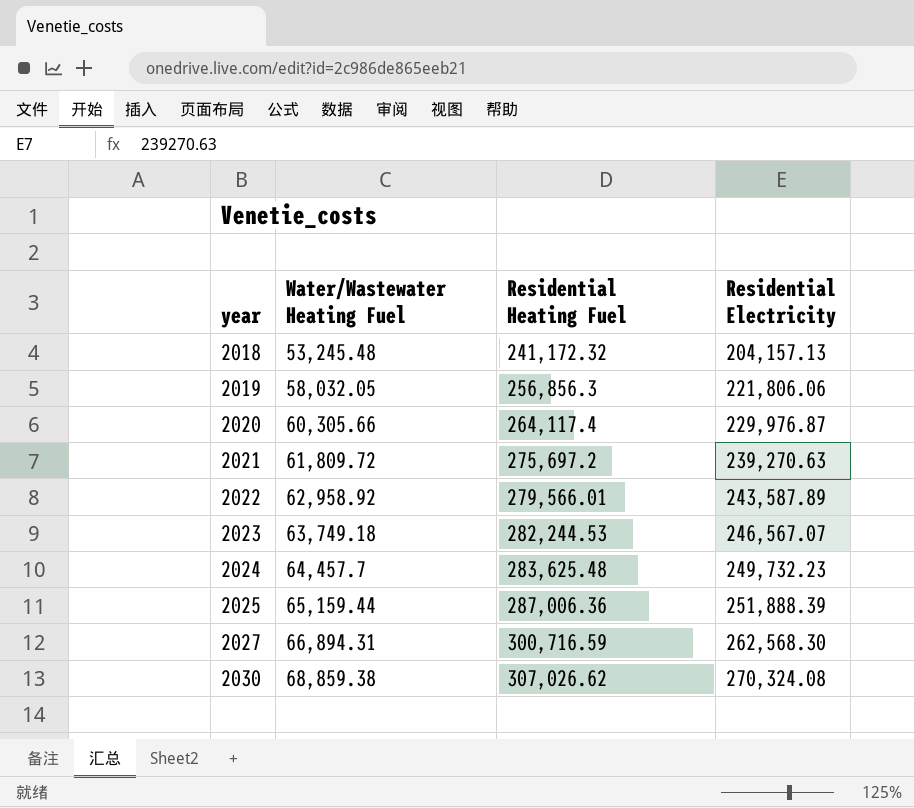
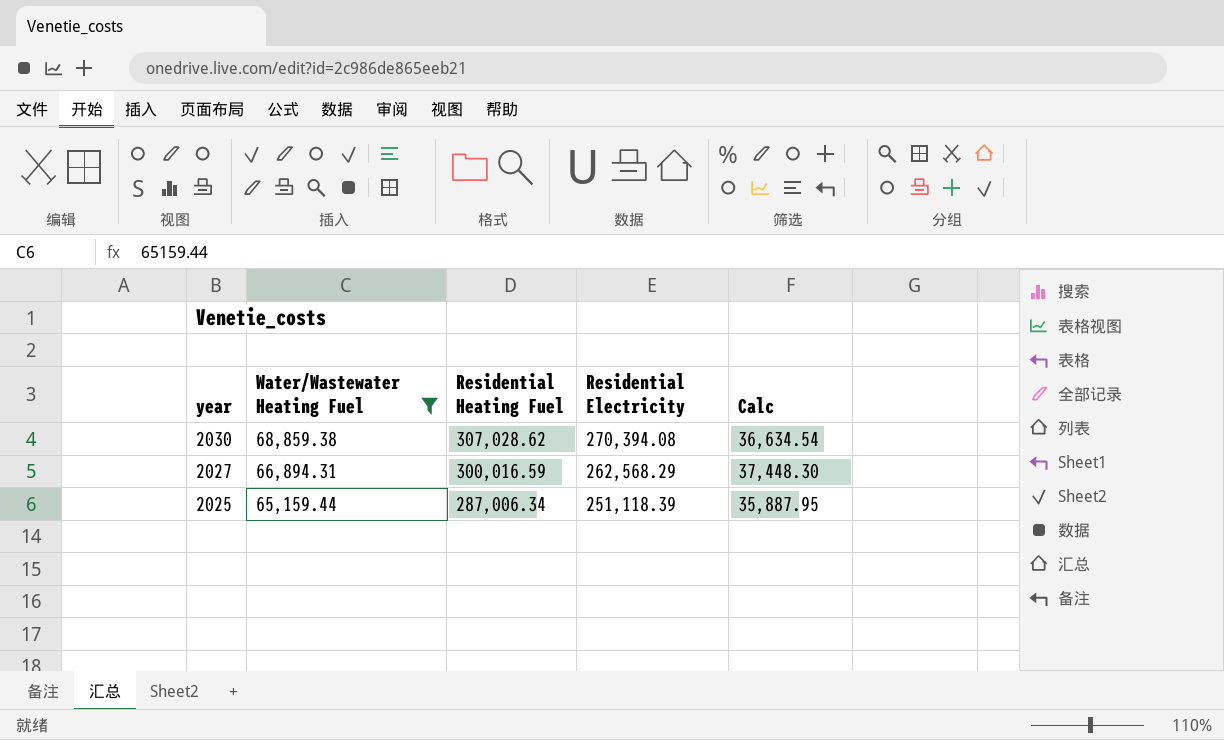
filter: none -> Water/Wastewater Heating Fuel >= 65,159.44
row order: year ascending -> year descending
column Calc | formula: none -> [Residential Heating Fuel] - [Residential Electricity]
2030 | Residential Heating Fuel: 307,026.62 -> 307,028.62
2030 | Residential Electricity: 270,324.08 -> 270,394.08
2027 | Residential Heating Fuel: 300,716.59 -> 300,016.59
2027 | Residential Electricity: 262,568.30 -> 262,568.29
2025 | Residential Heating Fuel: 287,006.36 -> 287,006.34
2025 | Residential Electricity: 251,888.39 -> 251,118.39

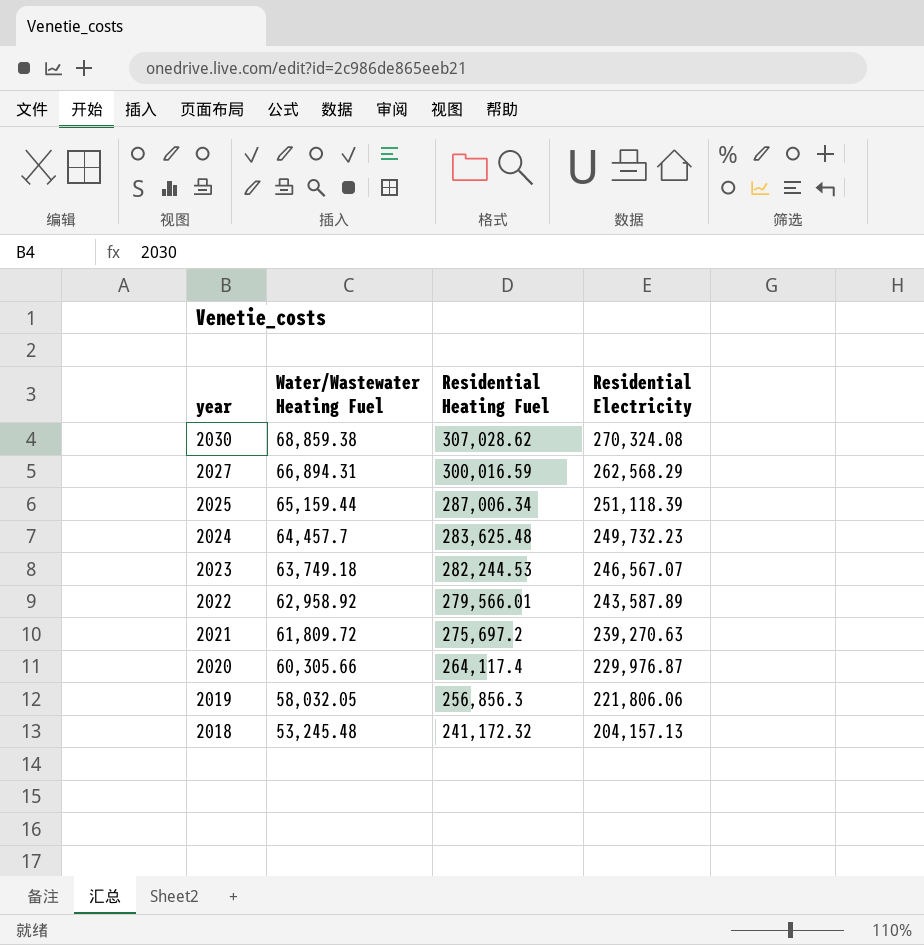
filter: Water/Wastewater Heating Fuel >= 65,159.44 -> none
column Calc | formula: [Residential Heating Fuel] - [Residential Electricity] -> none
2030 | Residential Electricity: 270,394.08 -> 270,324.08

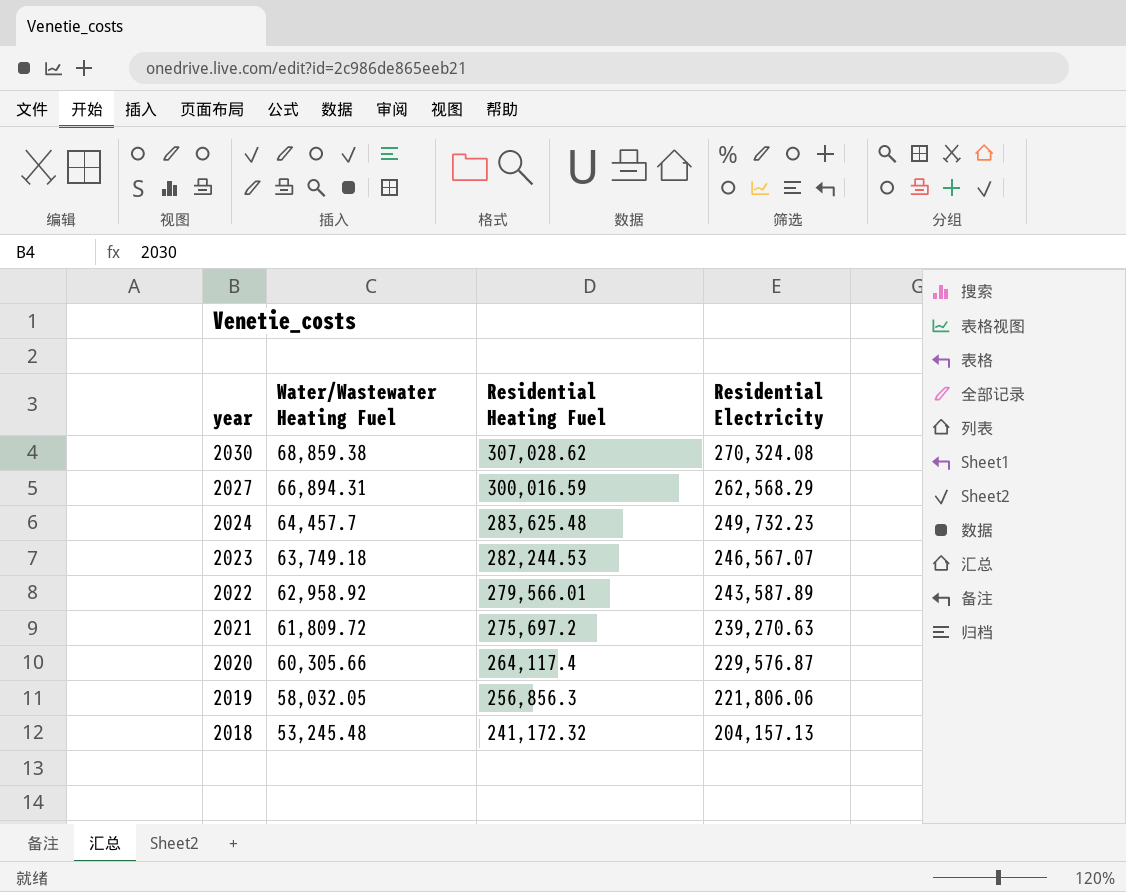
row 2025: 65,159.44 | 287,006.34 | 251,118.39 -> none
2020 | Residential Electricity: 229,976.87 -> 229,576.87

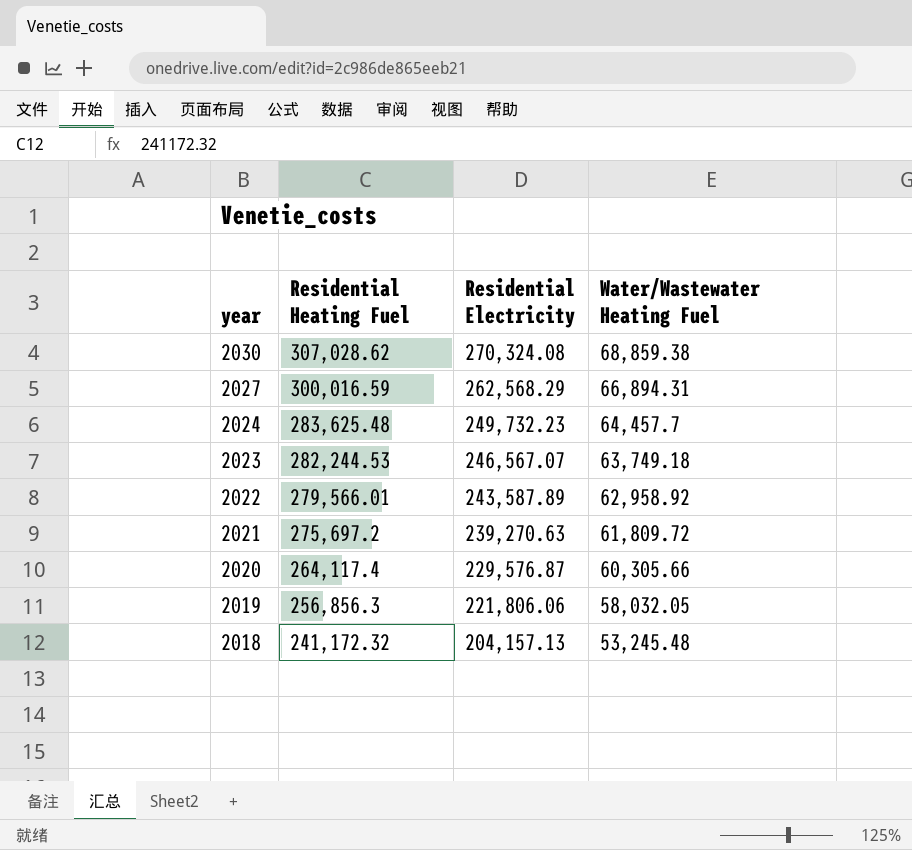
column Water/Wastewater Heating Fuel | position: 2 -> 4

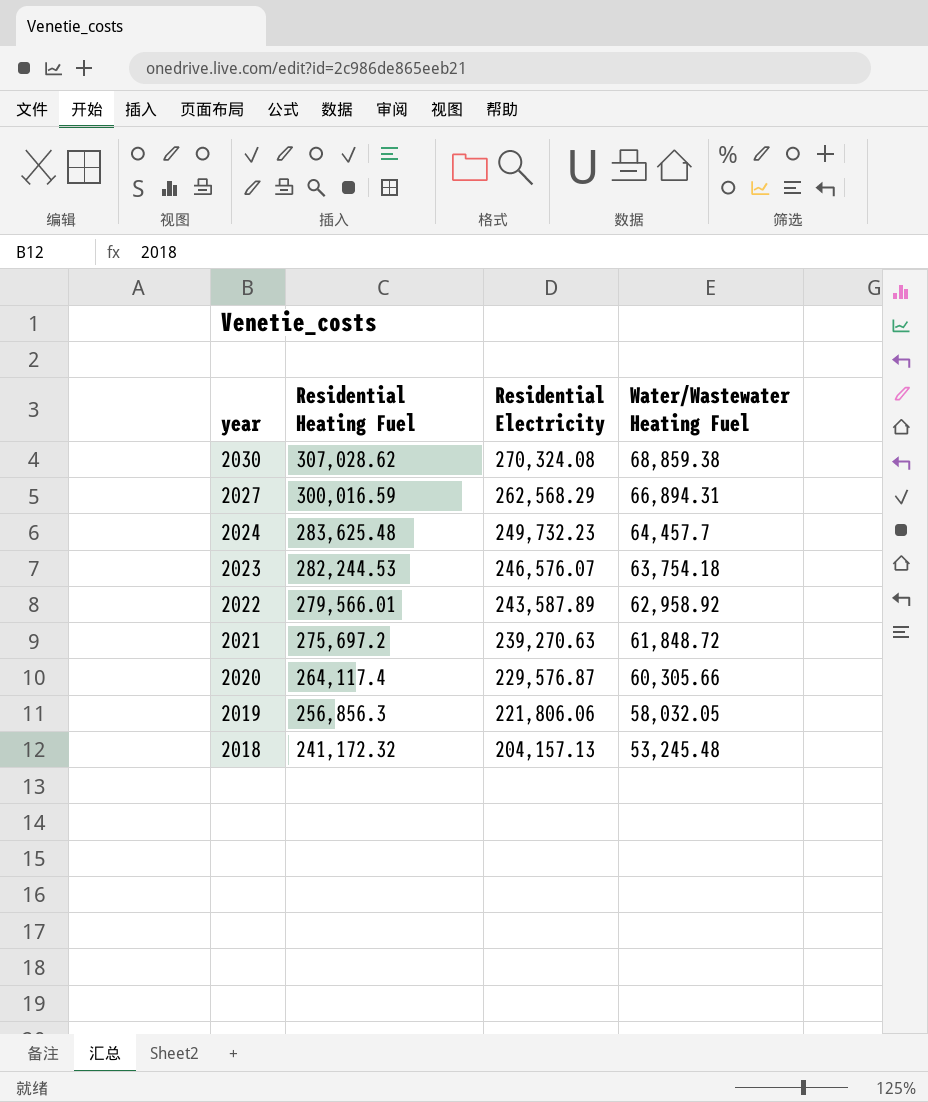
2023 | Residential Electricity: 246,567.07 -> 246,576.07
2023 | Water/Wastewater Heating Fuel: 63,749.18 -> 63,754.18
2021 | Water/Wastewater Heating Fuel: 61,809.72 -> 61,848.72

